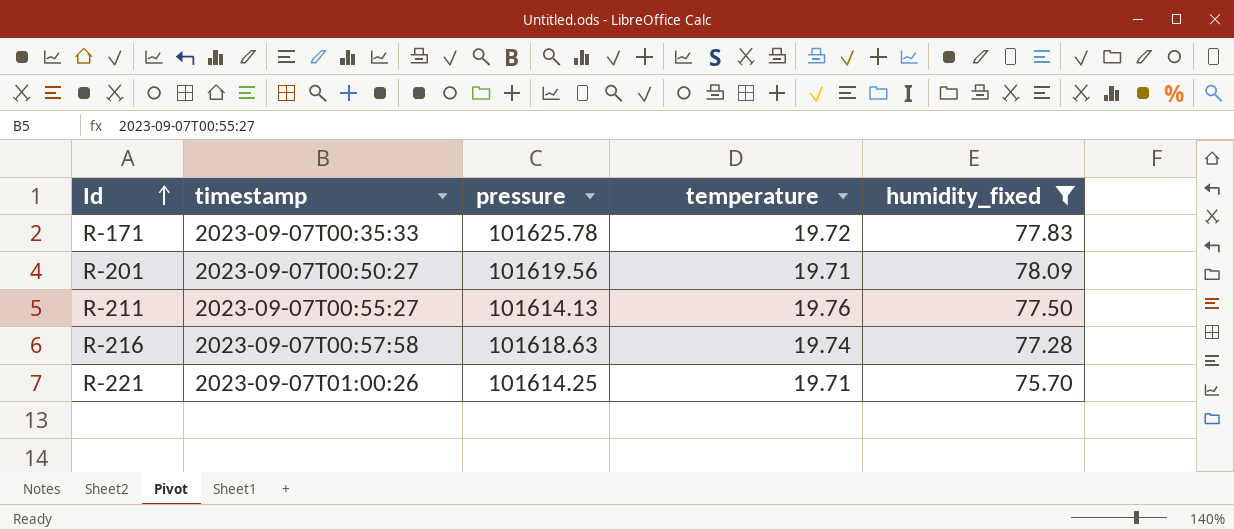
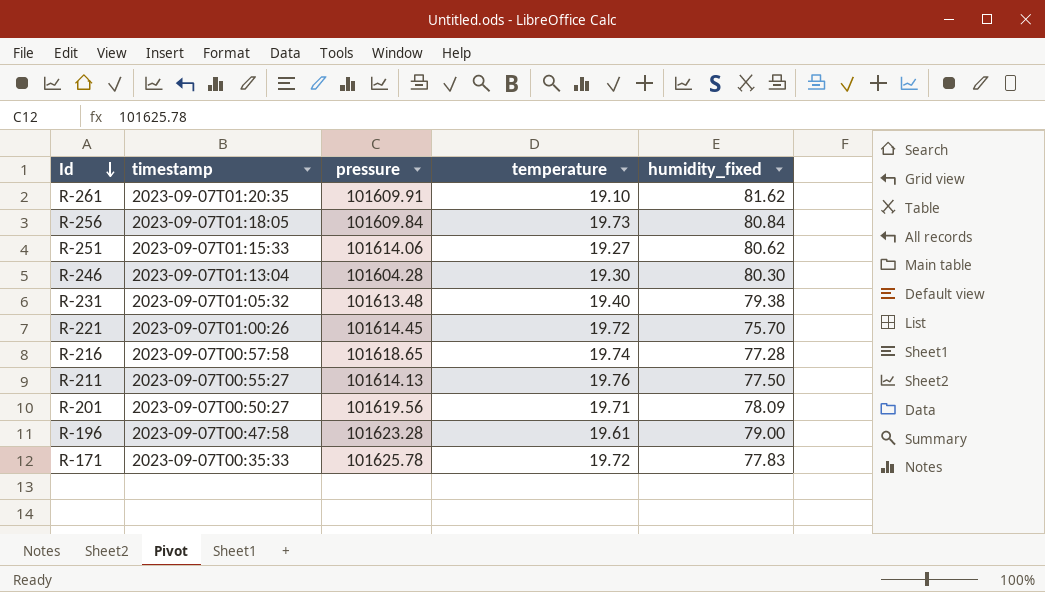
filter: humidity_fixed <= 78.09 -> none
row order: Id ascending -> Id descending
R-221 | pressure: 101614.25 -> 101614.45
R-221 | temperature: 19.71 -> 19.72
R-216 | pressure: 101618.63 -> 101618.65

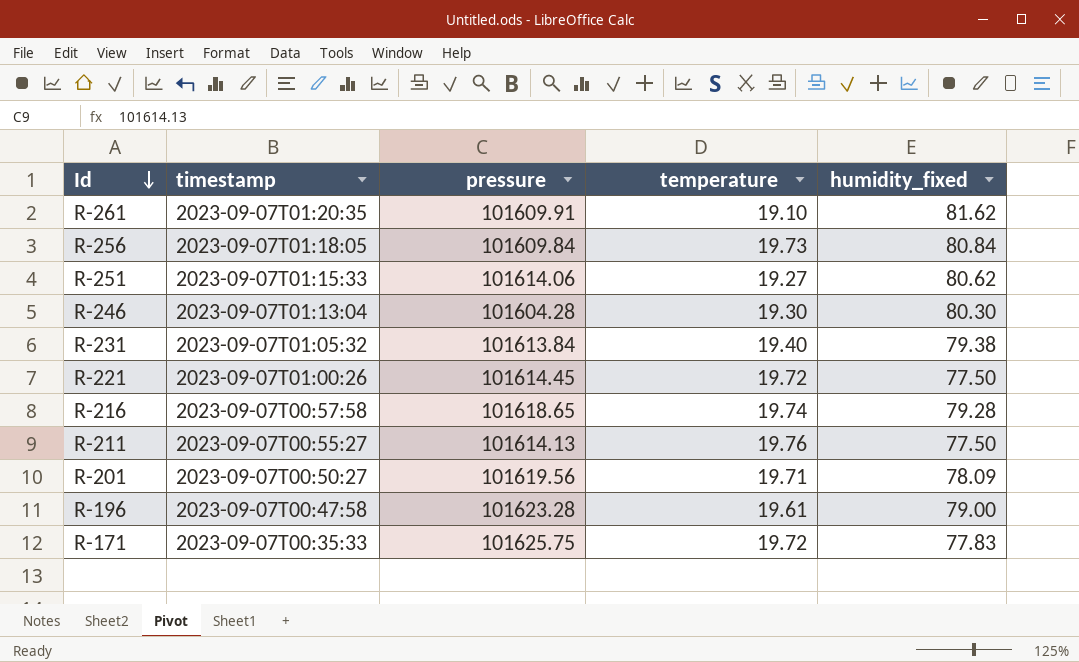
R-231 | pressure: 101613.48 -> 101613.84
R-221 | humidity_fixed: 75.70 -> 77.50
R-216 | humidity_fixed: 77.28 -> 79.28
R-171 | pressure: 101625.78 -> 101625.75

